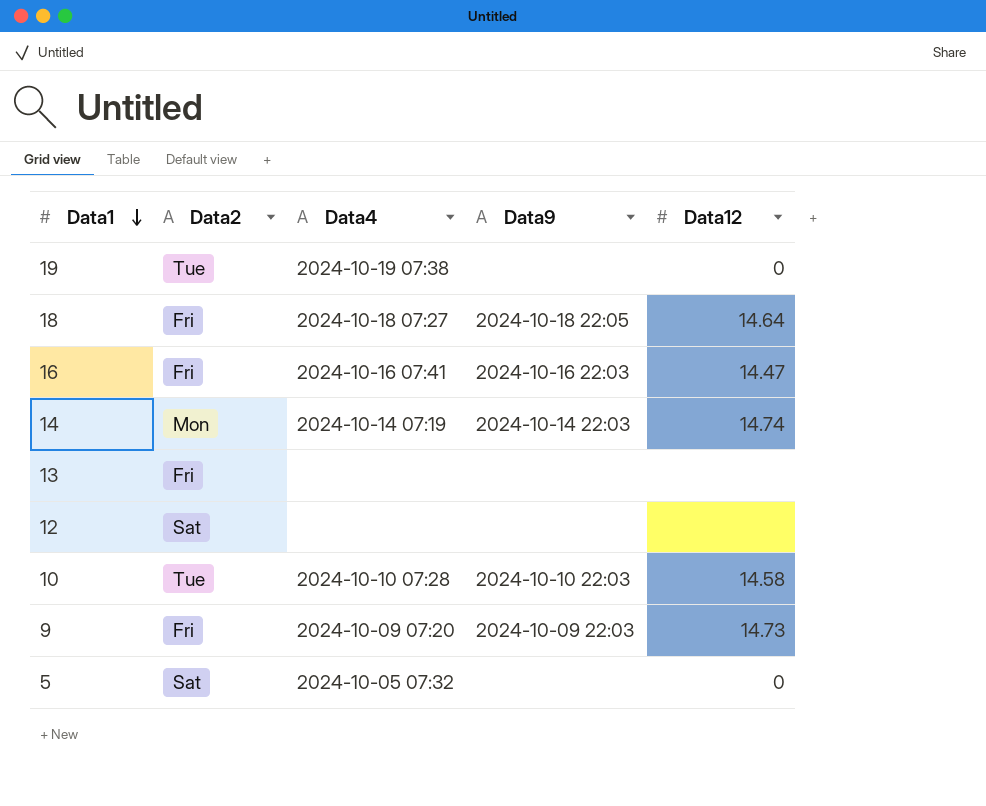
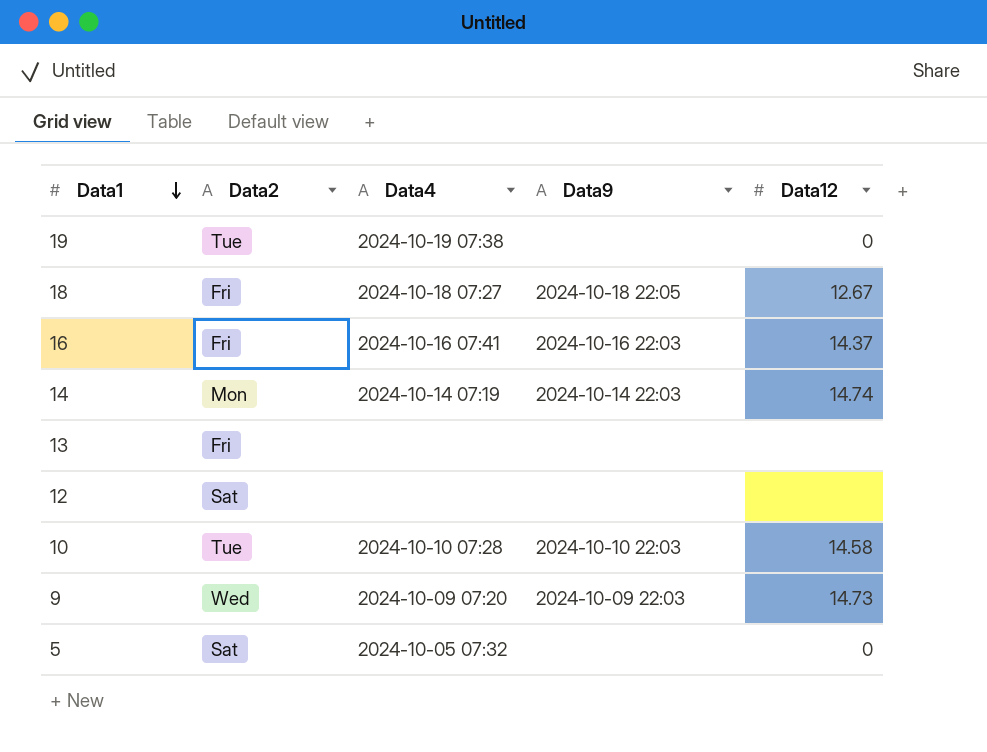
18 | Data12: 14.64 -> 12.67
16 | Data12: 14.47 -> 14.37
9 | Data2: Fri -> Wed

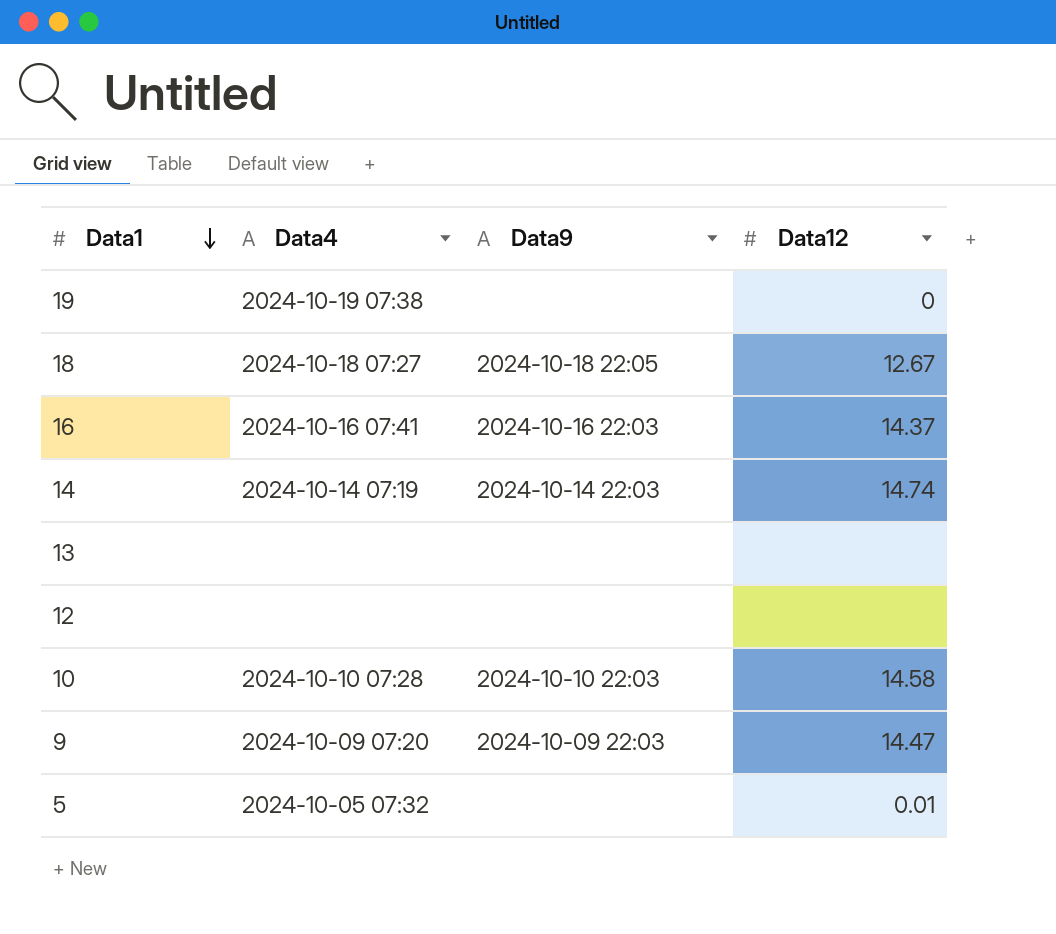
column Data2 | position: 2 -> none
9 | Data12: 14.73 -> 14.47
5 | Data12: 0 -> 0.01

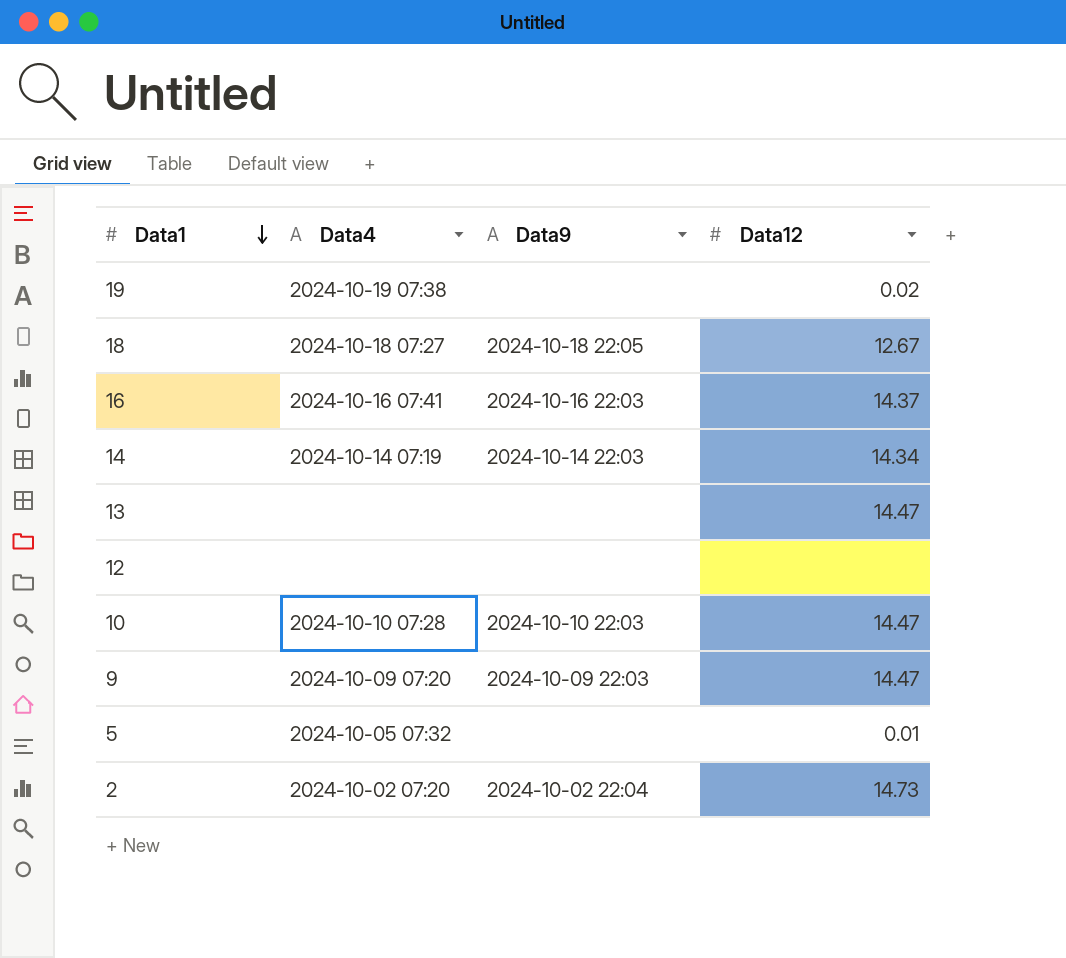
19 | Data12: 0 -> 0.02
14 | Data12: 14.74 -> 14.34
13 | Data12: none -> 14.47
10 | Data12: 14.58 -> 14.47
row 2: none -> 2024-10-02 07:20 | 2024-10-02 22:04 | 14.73

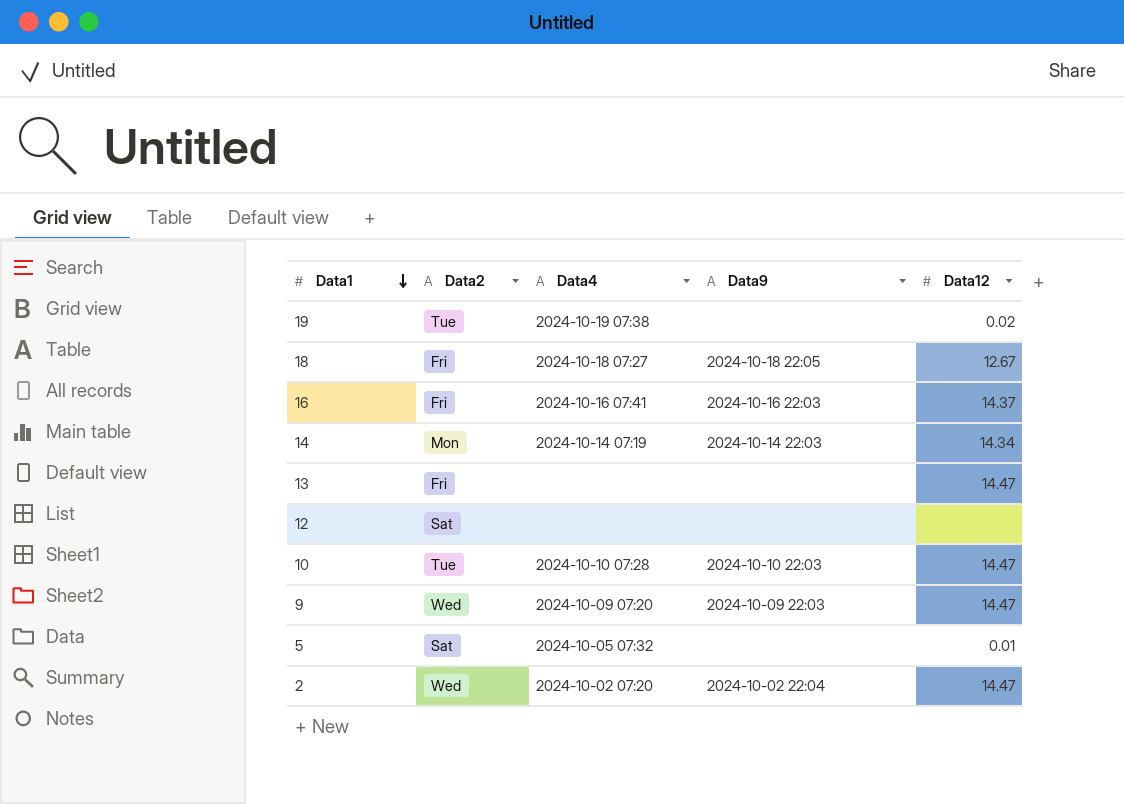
column Data2 | position: none -> 2
2 | Data12: 14.73 -> 14.47

